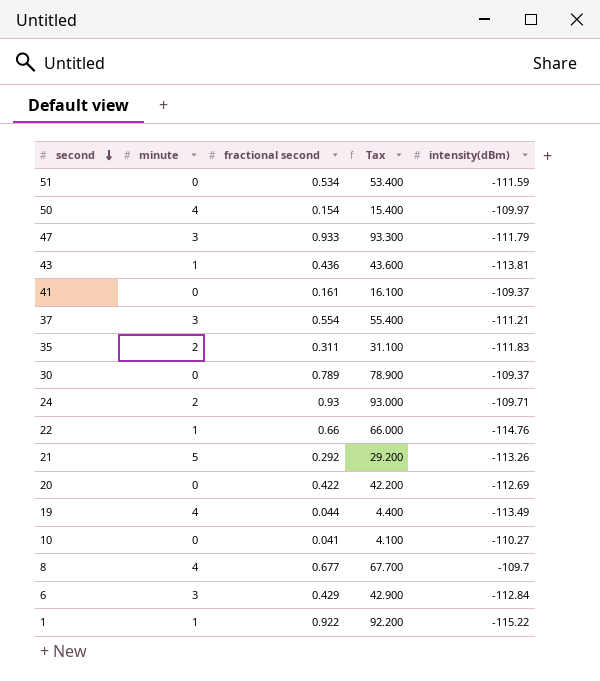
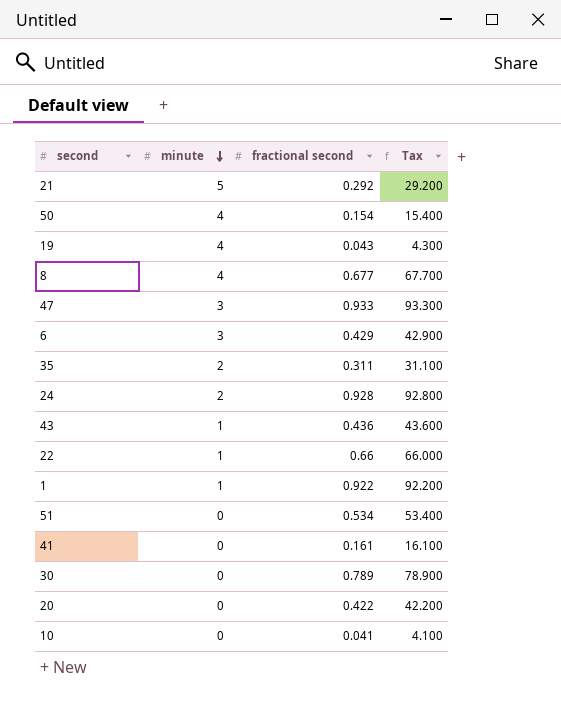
row order: second descending -> minute descending
column intensity(dBm) | position: 5 -> none
row 37: 3 | 0.554 | 55.400 | -111.21 -> none
19 | fractional second: 0.044 -> 0.043
19 | Tax: 4.400 -> 4.300
24 | fractional second: 0.93 -> 0.928
24 | Tax: 93.000 -> 92.800

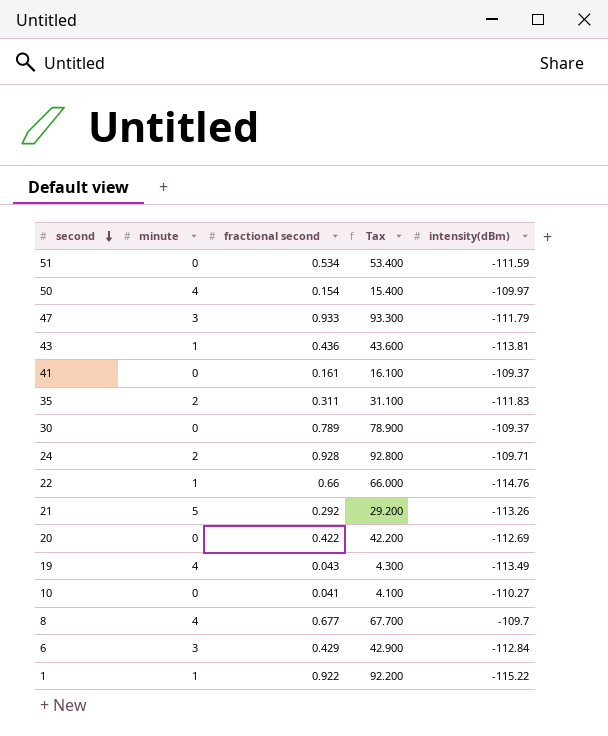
row order: minute descending -> second descending
column intensity(dBm) | position: none -> 5

